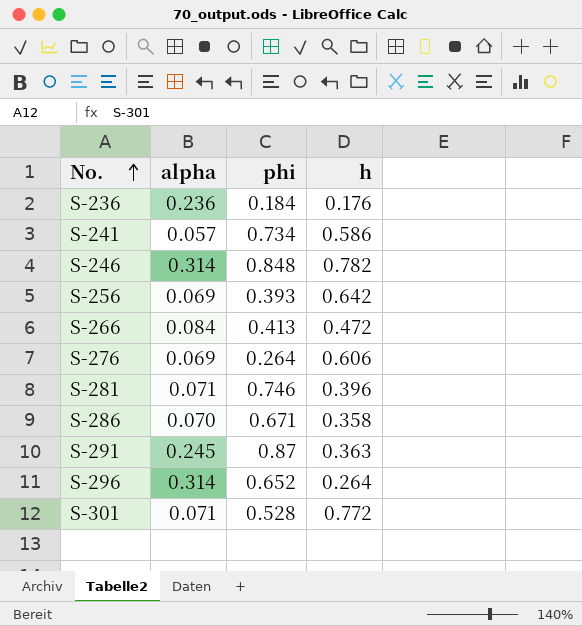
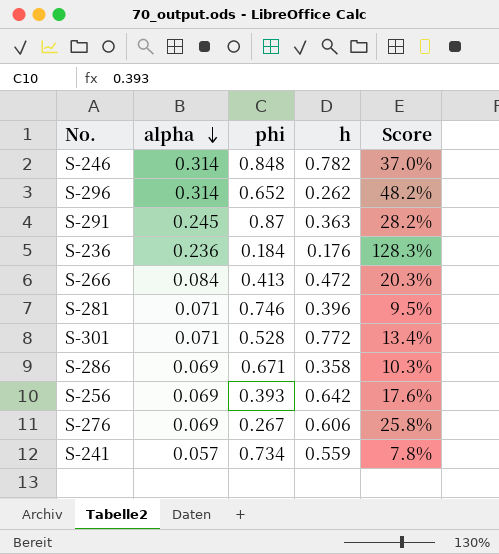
row order: No. ascending -> alpha descending
column Score | formula: none -> [alpha] / [phi]
S-296 | h: 0.264 -> 0.262
S-286 | alpha: 0.070 -> 0.069
S-276 | phi: 0.264 -> 0.267
S-241 | h: 0.586 -> 0.559

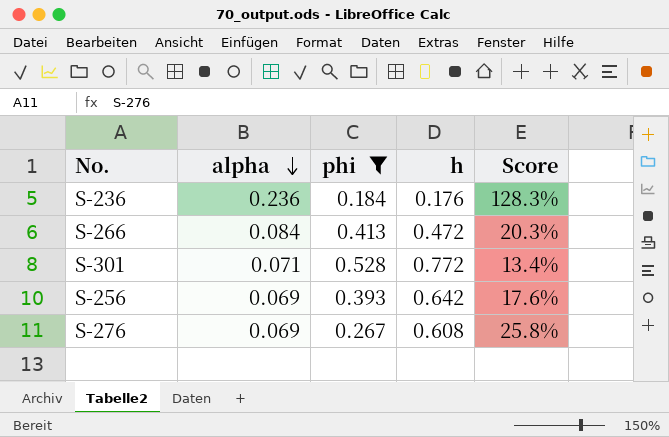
filter: none -> phi <= 0.528
S-276 | h: 0.606 -> 0.608

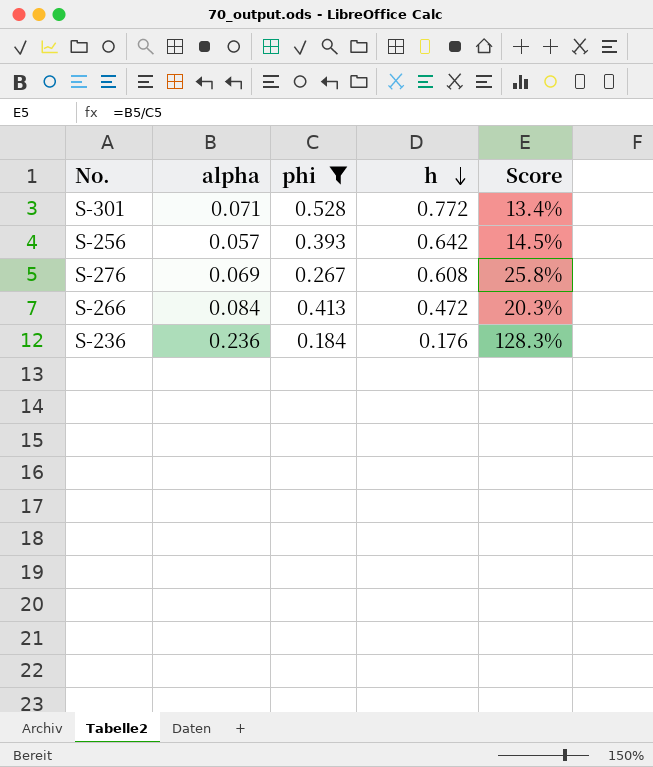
row order: alpha descending -> h descending
S-256 | alpha: 0.069 -> 0.057
S-256 | Score: 17.6% -> 14.5%

